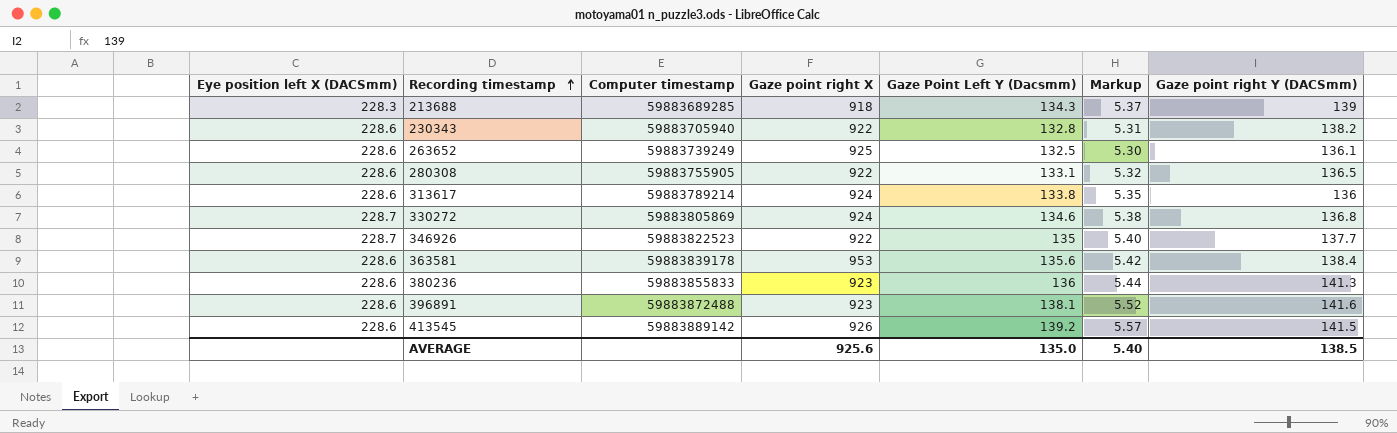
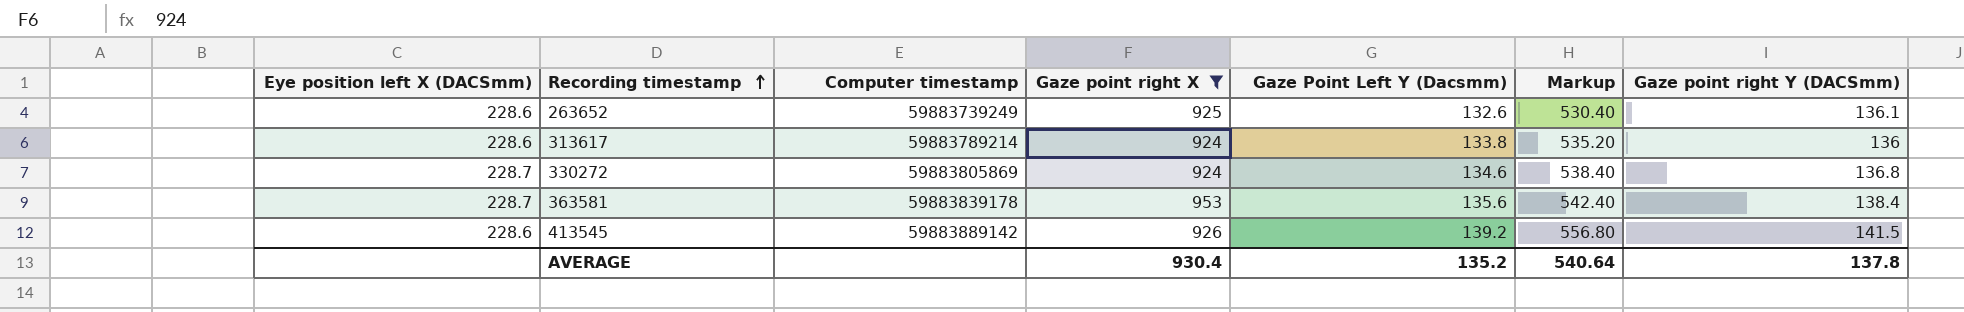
filter: none -> Gaze point right X >= 924
column Markup | formula: [Gaze Point Left Y (Dacsmm)] * 0.04 -> [Gaze Point Left Y (Dacsmm)] * 4
263652 | Gaze Point Left Y (Dacsmm): 132.5 -> 132.6
363581 | Eye position left X (DACSmm): 228.6 -> 228.7
AVERAGE | Gaze point right X: 925.6 -> 930.4
AVERAGE | Gaze Point Left Y (Dacsmm): 135.0 -> 135.2
AVERAGE | Markup: 5.40 -> 540.64
AVERAGE | Gaze point right Y (DACSmm): 138.5 -> 137.8

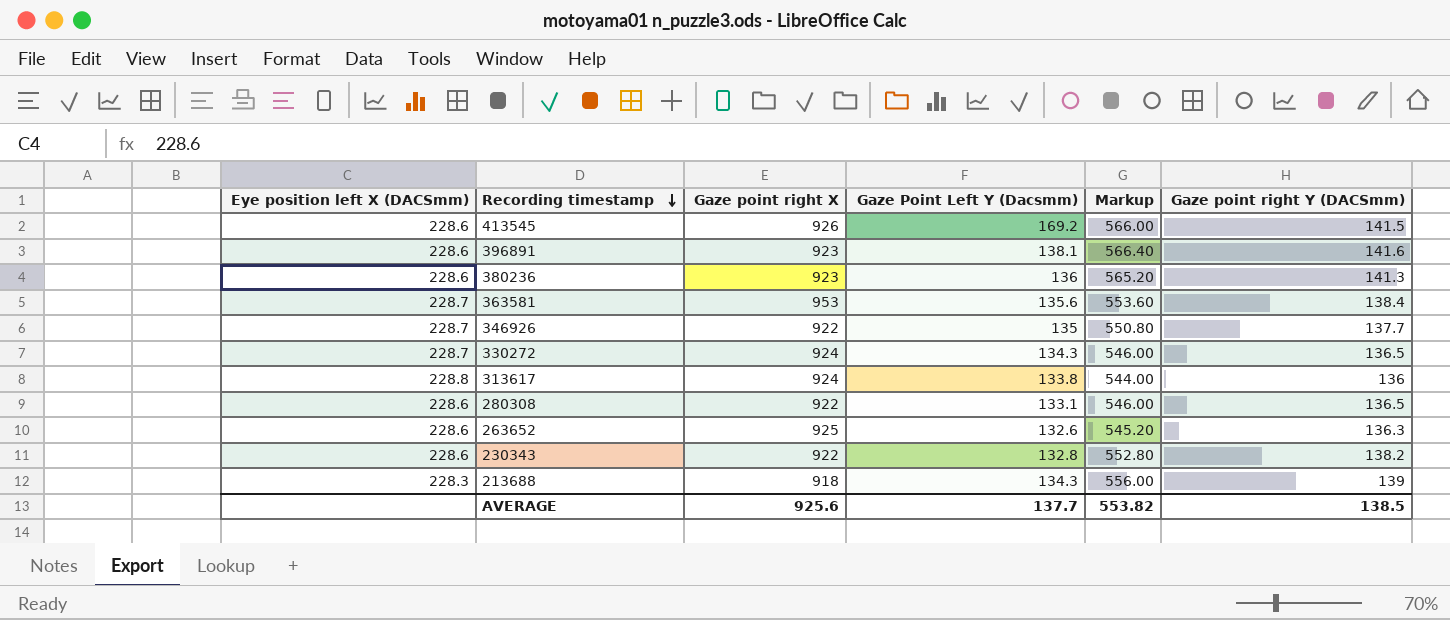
filter: Gaze point right X >= 924 -> none
row order: Recording timestamp ascending -> Recording timestamp descending
column Computer timestamp | position: 3 -> none
column Markup | formula: [Gaze Point Left Y (Dacsmm)] * 4 -> [Gaze point right Y (DACSmm)] * 4
413545 | Gaze Point Left Y (Dacsmm): 139.2 -> 169.2
330272 | Gaze Point Left Y (Dacsmm): 134.6 -> 134.3
330272 | Gaze point right Y (DACSmm): 136.8 -> 136.5
313617 | Eye position left X (DACSmm): 228.6 -> 228.8
263652 | Gaze point right Y (DACSmm): 136.1 -> 136.3
AVERAGE | Gaze point right X: 930.4 -> 925.6
AVERAGE | Gaze Point Left Y (Dacsmm): 135.2 -> 137.7
AVERAGE | Markup: 540.64 -> 553.82
AVERAGE | Gaze point right Y (DACSmm): 137.8 -> 138.5

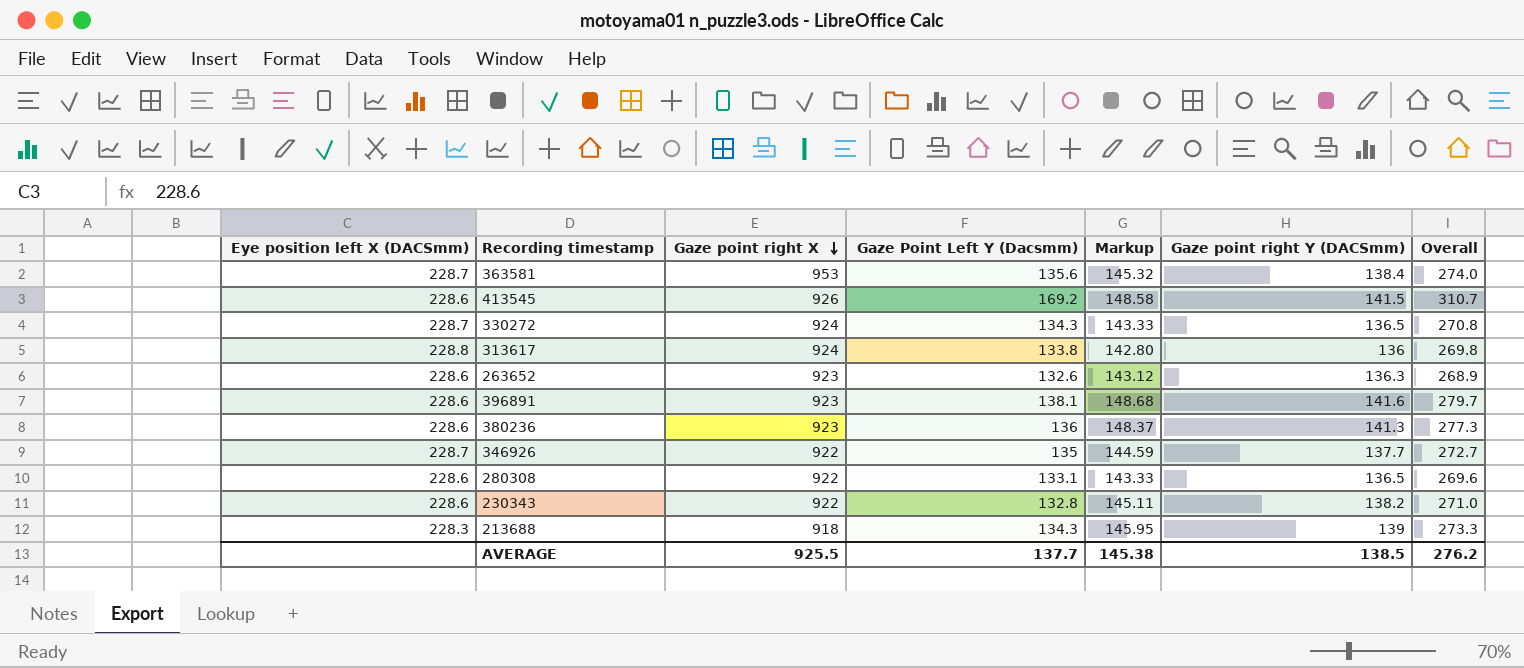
row order: Recording timestamp descending -> Gaze point right X descending
column Markup | formula: [Gaze point right Y (DACSmm)] * 4 -> [Gaze point right Y (DACSmm)] * 1.05
column Overall | formula: none -> [Gaze Point Left Y (Dacsmm)] + [Gaze point right Y (DACSmm)]
263652 | Gaze point right X: 925 -> 923
AVERAGE | Gaze point right X: 925.6 -> 925.5
AVERAGE | Markup: 553.82 -> 145.38

